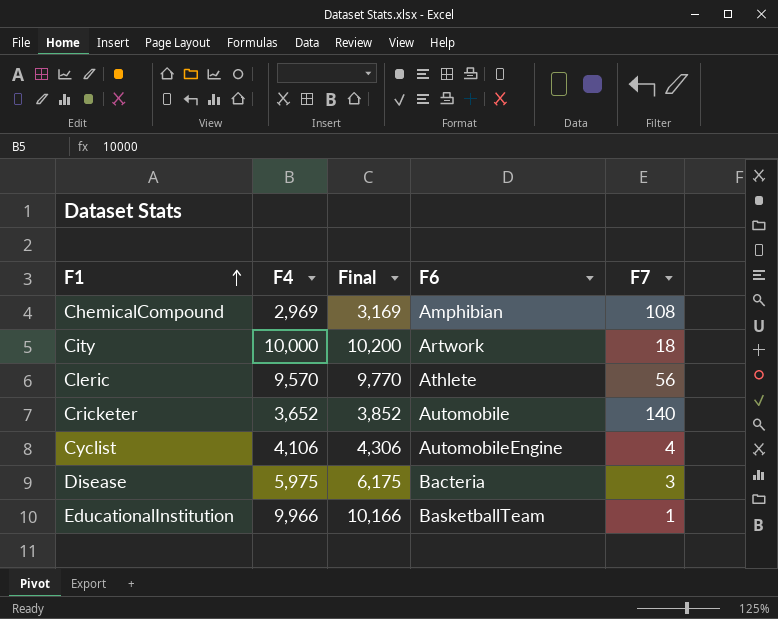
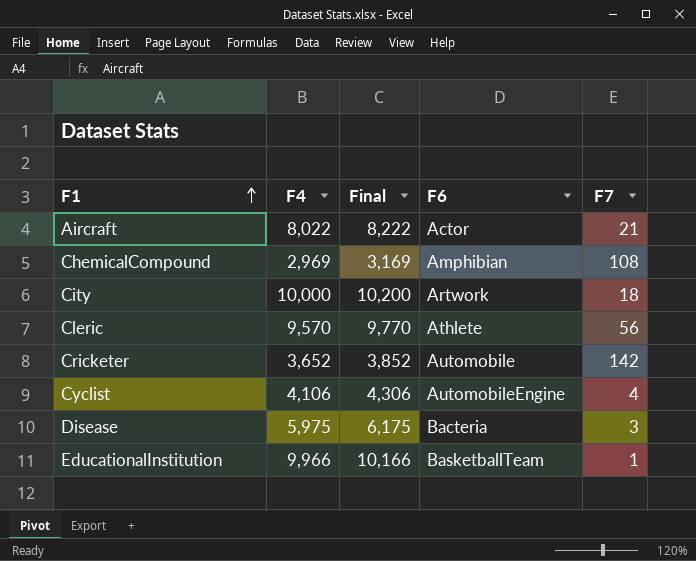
row Aircraft: none -> 8,022 | 8,222 | Actor | 21
Cricketer | F7: 140 -> 142

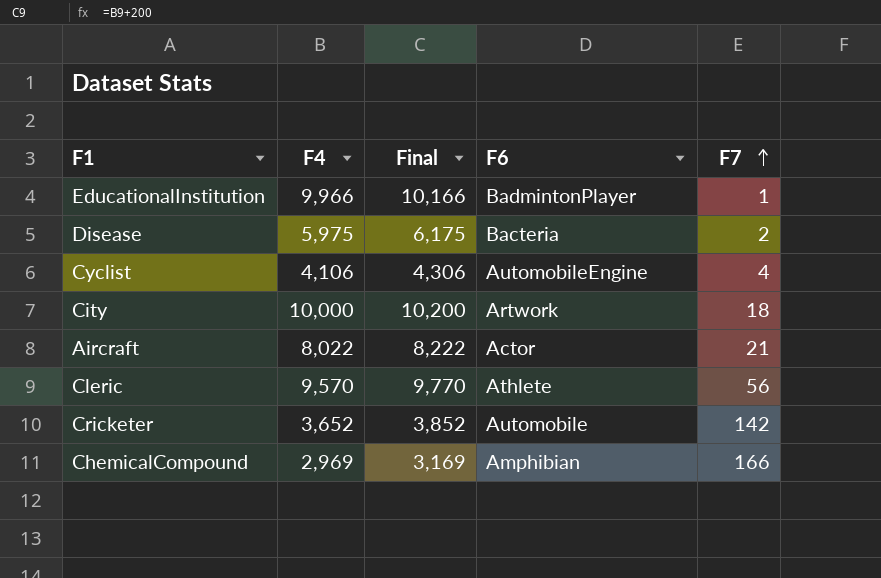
row order: F1 ascending -> F7 ascending
EducationalInstitution | F6: BasketballTeam -> BadmintonPlayer
Disease | F7: 3 -> 2
ChemicalCompound | F7: 108 -> 166

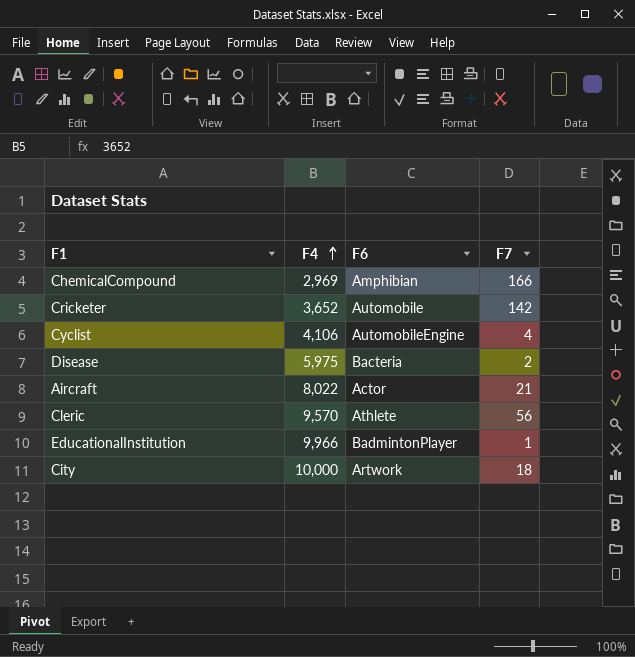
row order: F7 ascending -> F4 ascending
column Final | formula: [F4] + 200 -> none

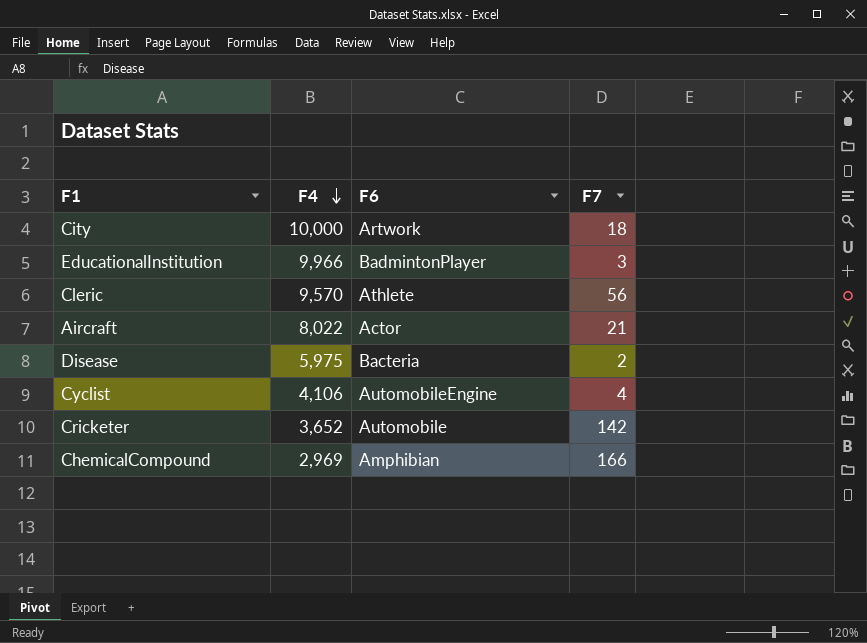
row order: F4 ascending -> F4 descending
EducationalInstitution | F7: 1 -> 3

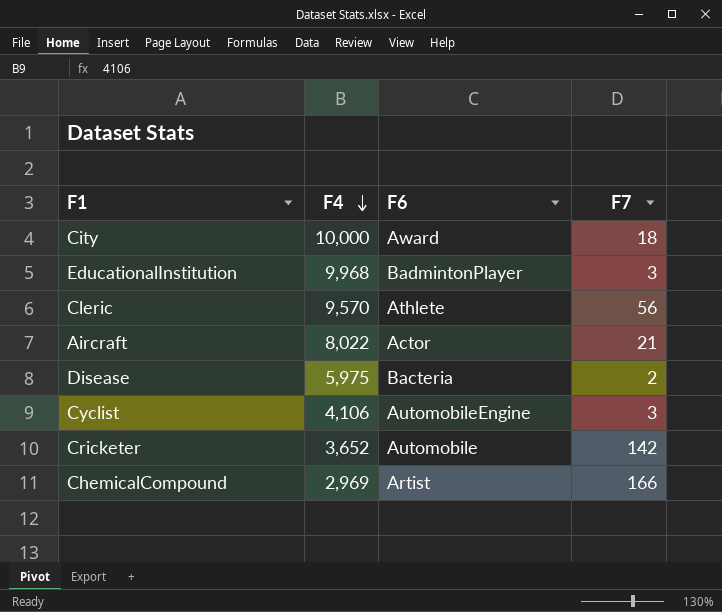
City | F6: Artwork -> Award
EducationalInstitution | F4: 9,966 -> 9,968
Cyclist | F7: 4 -> 3
ChemicalCompound | F6: Amphibian -> Artist

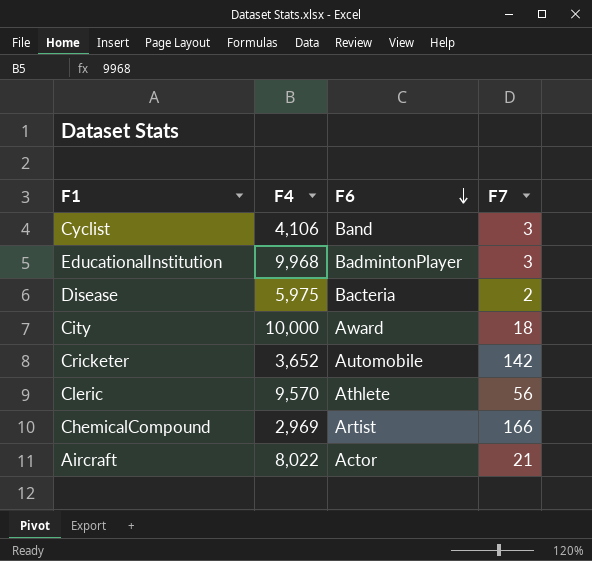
row order: F4 descending -> F6 descending
Cyclist | F6: AutomobileEngine -> Band

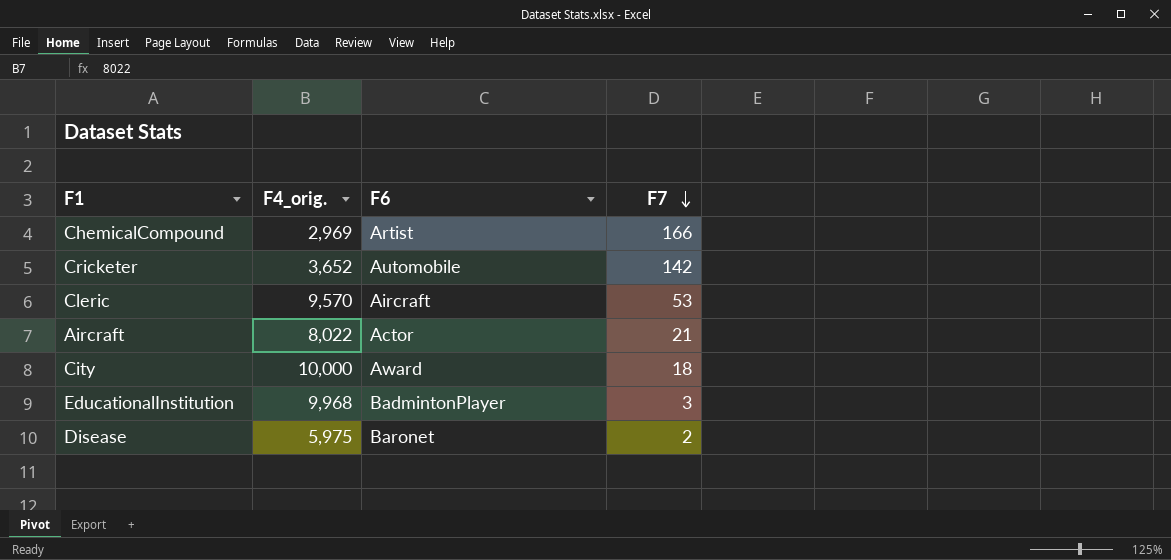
row order: F6 descending -> F7 descending
column name: F4 -> F4_orig.
row Cyclist: 4,106 | Band | 3 -> none
Cleric | F6: Athlete -> Aircraft
Cleric | F7: 56 -> 53
Disease | F6: Bacteria -> Baronet

